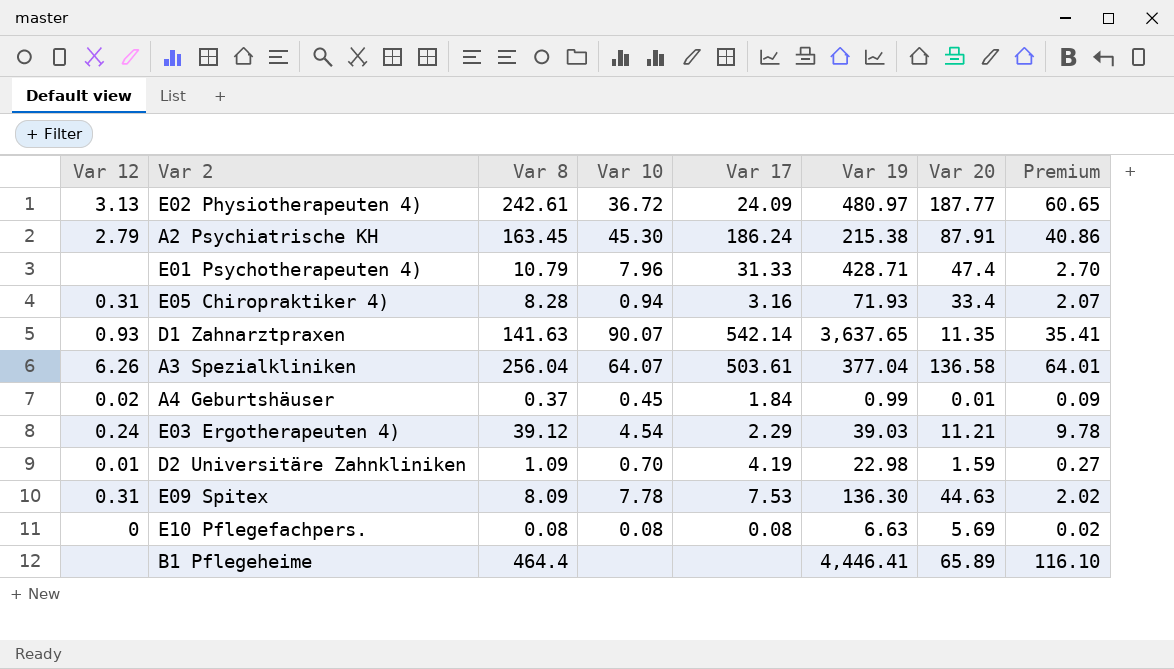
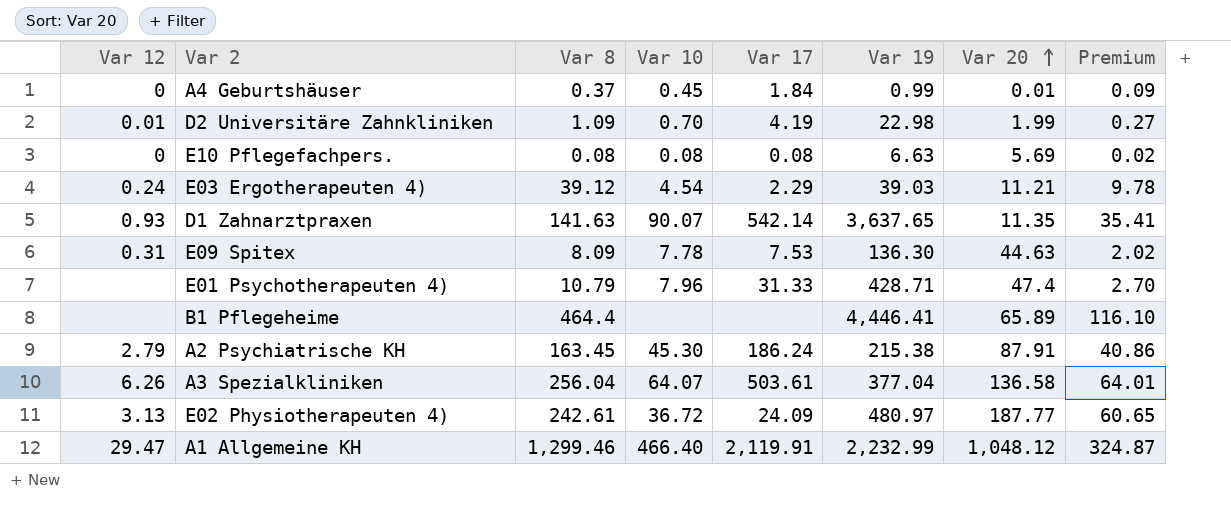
row order: none -> Var 20 ascending
row E05 Chiropraktiker 4): 0.31 | 8.28 | 0.94 | 3.16 | 71.93 | 33.4 | 2.07 -> none
A4 Geburtshäuser | Var 12: 0.02 -> 0
D2 Universitäre Zahnkliniken | Var 20: 1.59 -> 1.99
row A1 Allgemeine KH: none -> 29.47 | 1,299.46 | 466.40 | 2,119.91 | 2,232.99 | 1,048.12 | 324.87

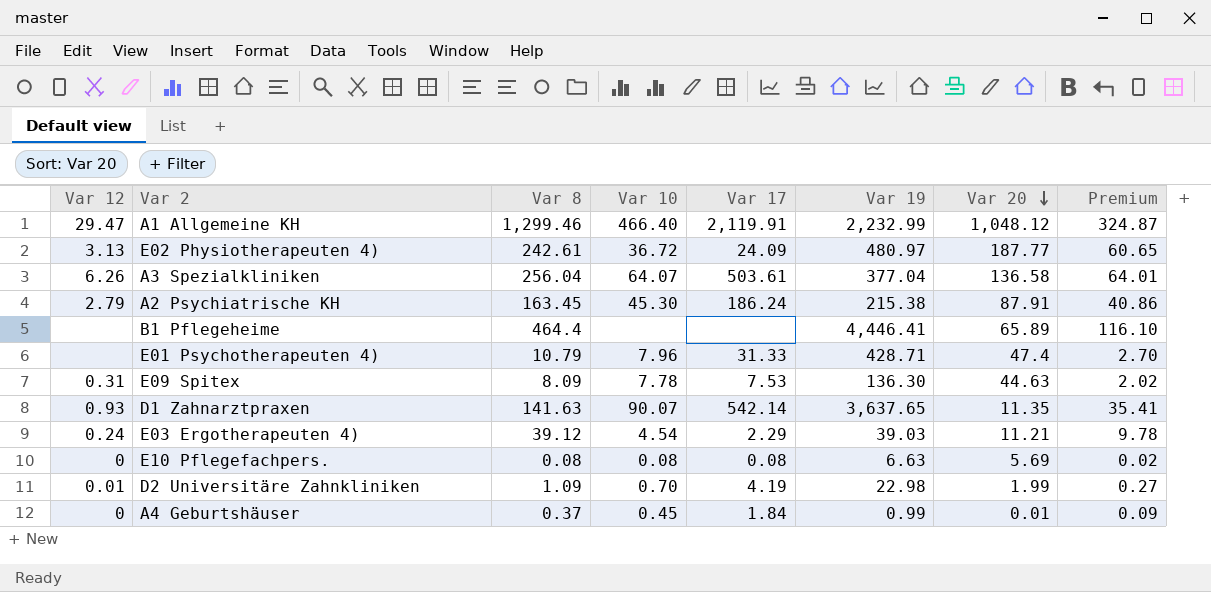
row order: Var 20 ascending -> Var 20 descending

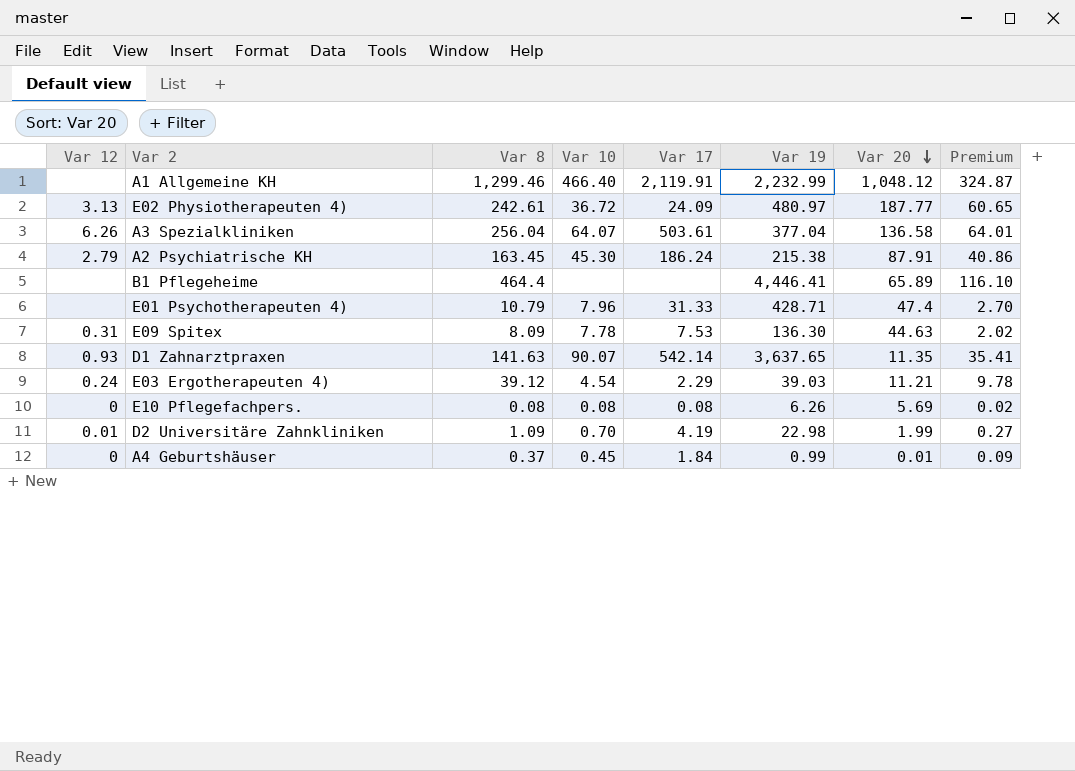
A1 Allgemeine KH | Var 12: 29.47 -> none
E10 Pflegefachpers. | Var 19: 6.63 -> 6.26

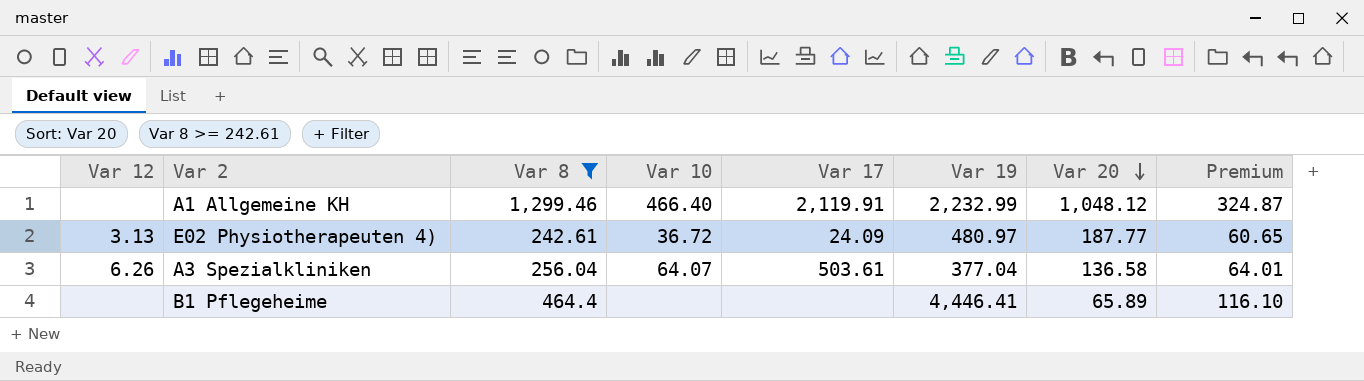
filter: none -> Var 8 >= 242.61

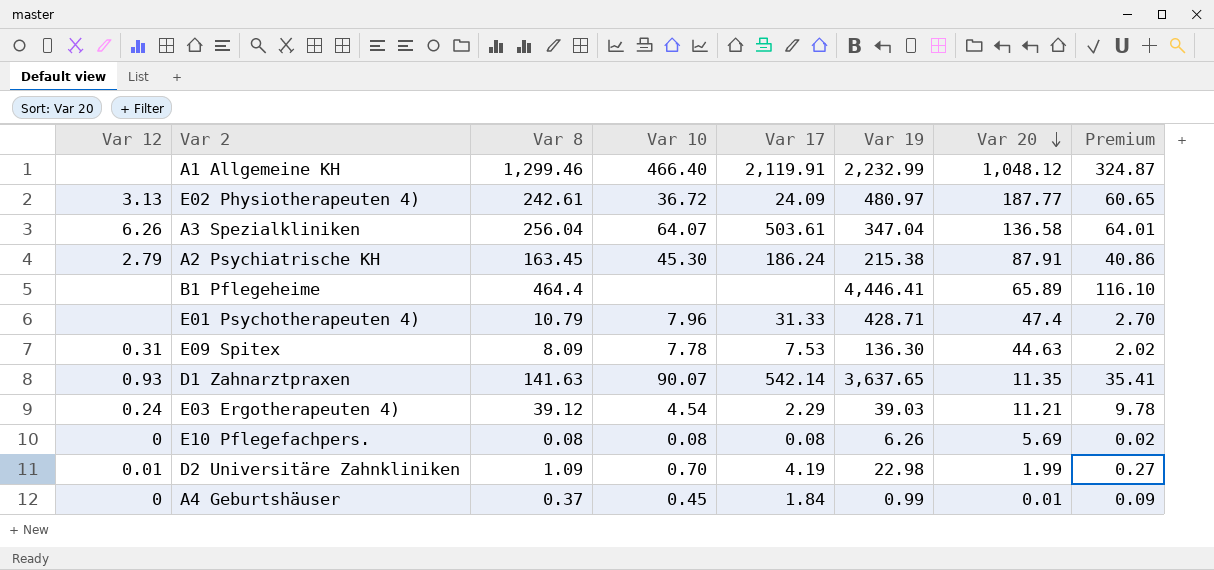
filter: Var 8 >= 242.61 -> none
A3 Spezialkliniken | Var 19: 377.04 -> 347.04

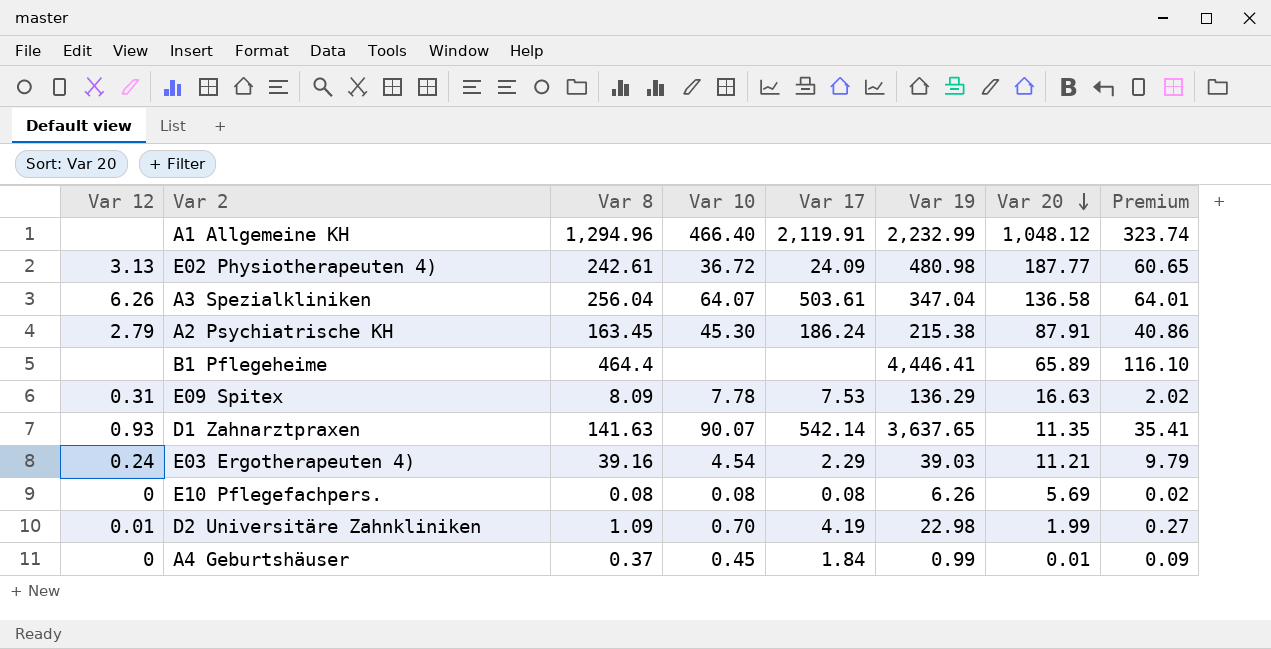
row E01 Psychotherapeuten 4): none | 10.79 | 7.96 | 31.33 | 428.71 | 47.4 | 2.70 -> none
A1 Allgemeine KH | Var 8: 1,299.46 -> 1,294.96
A1 Allgemeine KH | Premium: 324.87 -> 323.74
E02 Physiotherapeuten 4) | Var 19: 480.97 -> 480.98
E09 Spitex | Var 19: 136.30 -> 136.29
E09 Spitex | Var 20: 44.63 -> 16.63
E03 Ergotherapeuten 4) | Var 8: 39.12 -> 39.16
E03 Ergotherapeuten 4) | Premium: 9.78 -> 9.79

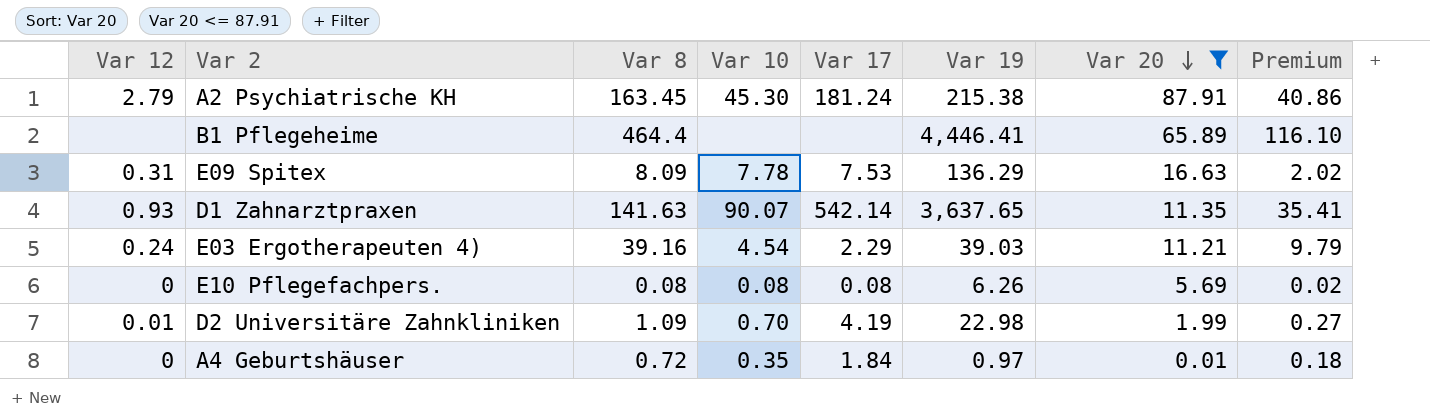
filter: none -> Var 20 <= 87.91
A2 Psychiatrische KH | Var 17: 186.24 -> 181.24
A4 Geburtshäuser | Var 8: 0.37 -> 0.72
A4 Geburtshäuser | Var 10: 0.45 -> 0.35
A4 Geburtshäuser | Var 19: 0.99 -> 0.97
A4 Geburtshäuser | Premium: 0.09 -> 0.18

